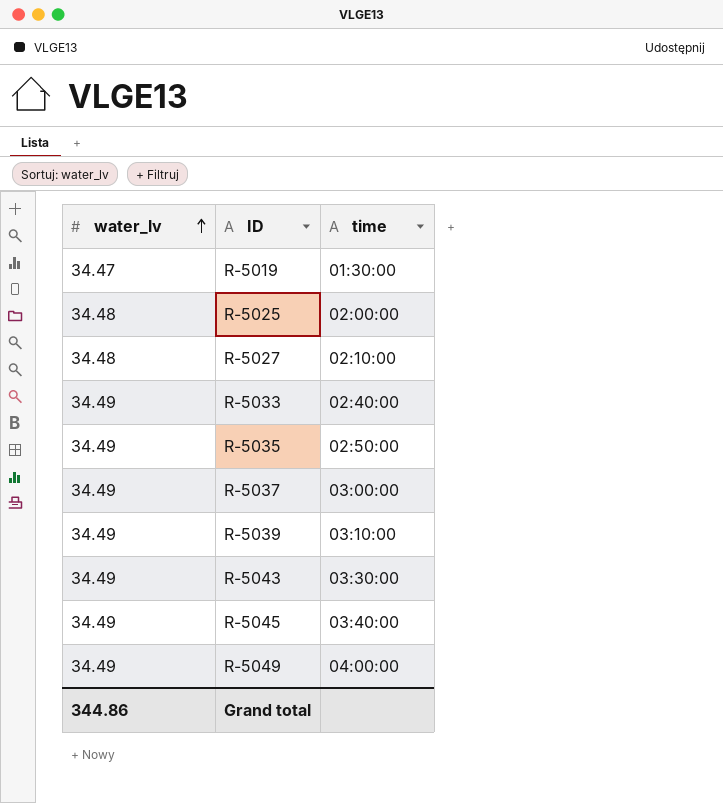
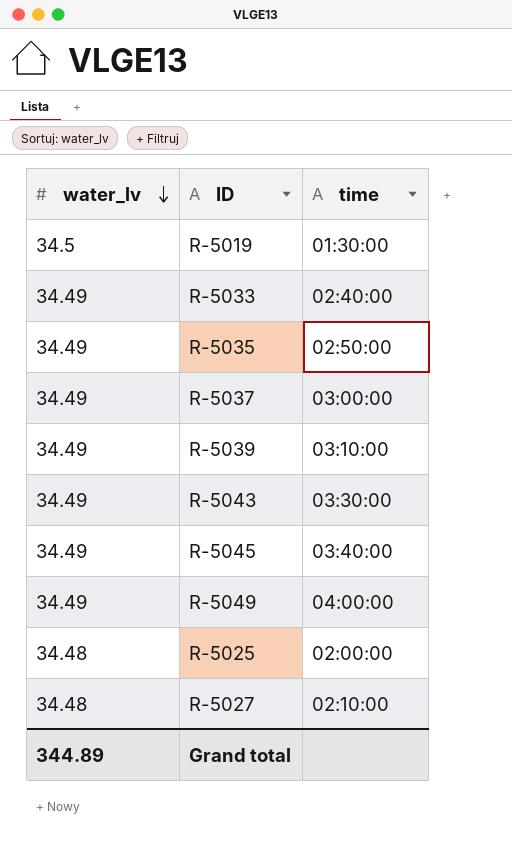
row order: water_lv ascending -> water_lv descending
R-5019 | water_lv: 34.47 -> 34.5
Grand total | water_lv: 344.86 -> 344.89

